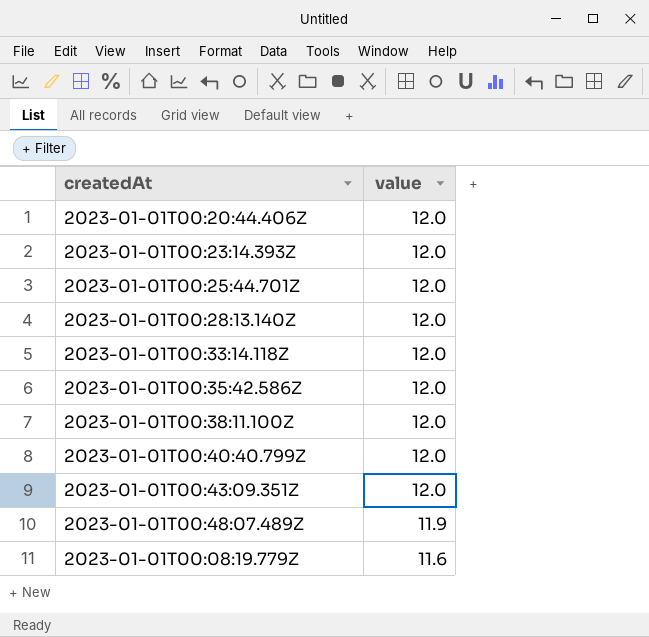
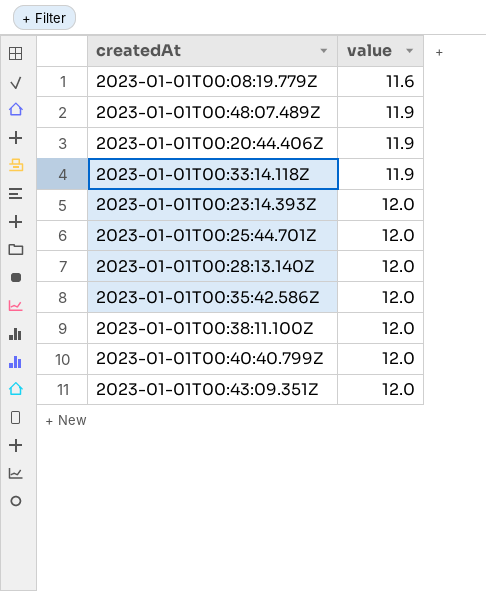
row order: value descending -> value ascending
2023-01-01T00:20:44.406Z | value: 12.0 -> 11.9
2023-01-01T00:33:14.118Z | value: 12.0 -> 11.9

